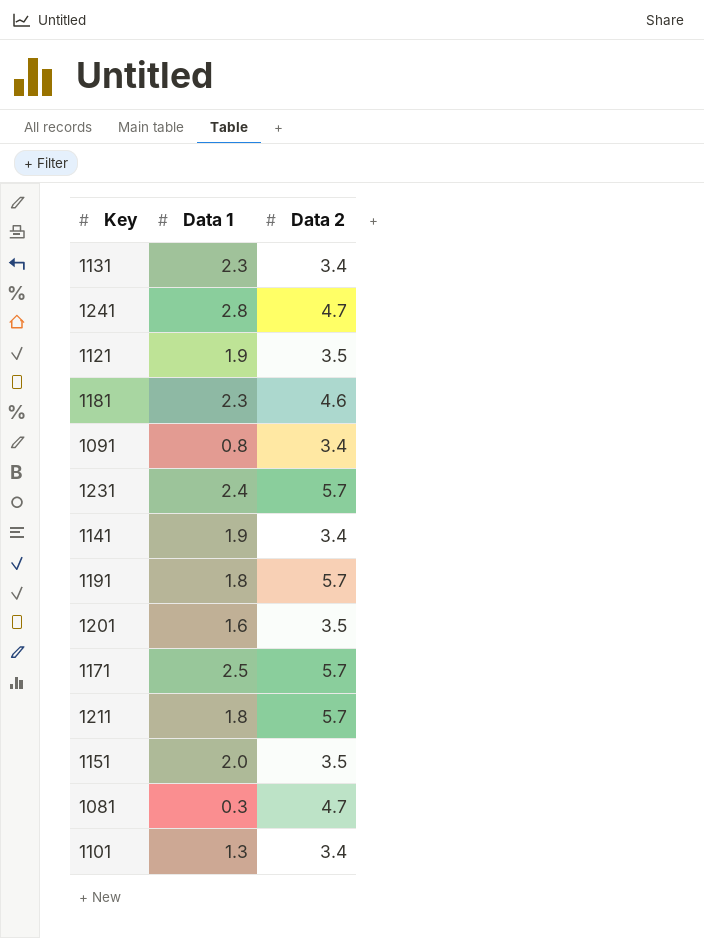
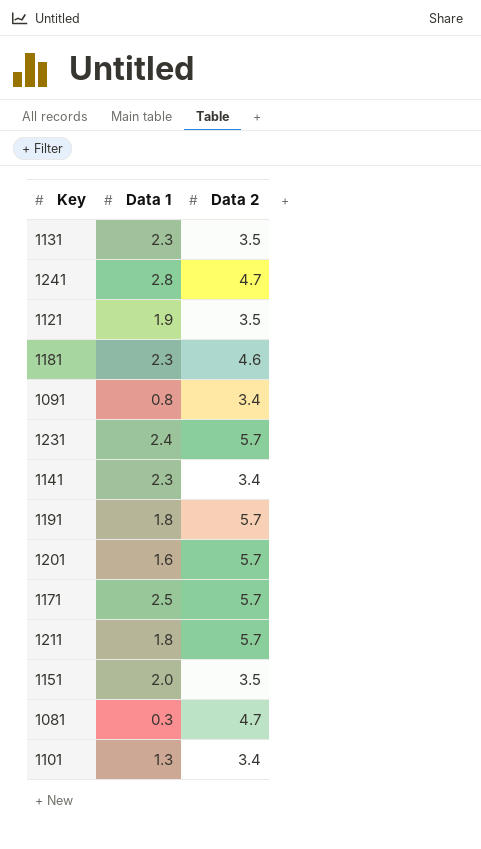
1131 | Data 2: 3.4 -> 3.5
1141 | Data 1: 1.9 -> 2.3
1201 | Data 2: 3.5 -> 5.7

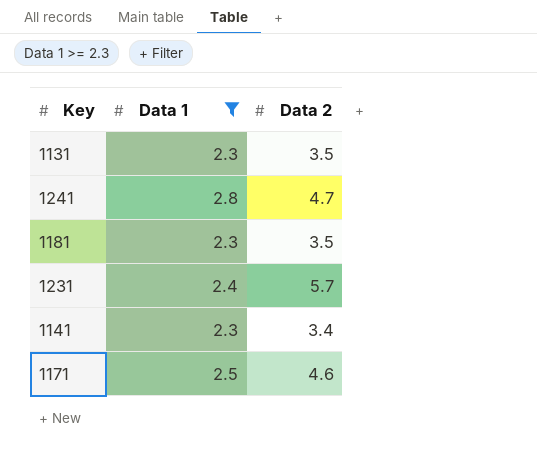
filter: none -> Data 1 >= 2.3
1181 | Data 2: 4.6 -> 3.5
1171 | Data 2: 5.7 -> 4.6

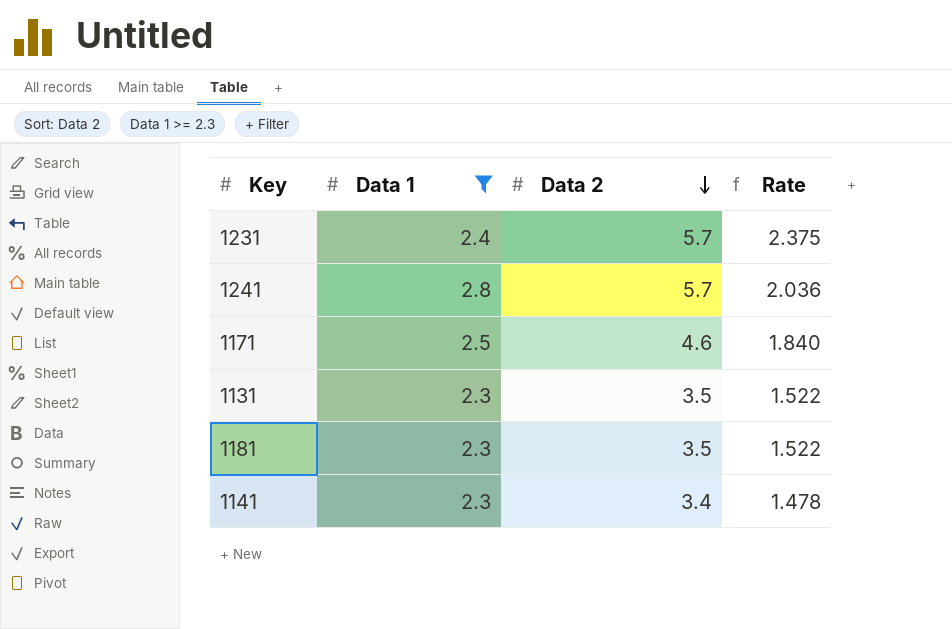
row order: none -> Data 2 descending
column Rate | formula: none -> [Data 2] / [Data 1]
1241 | Data 2: 4.7 -> 5.7

